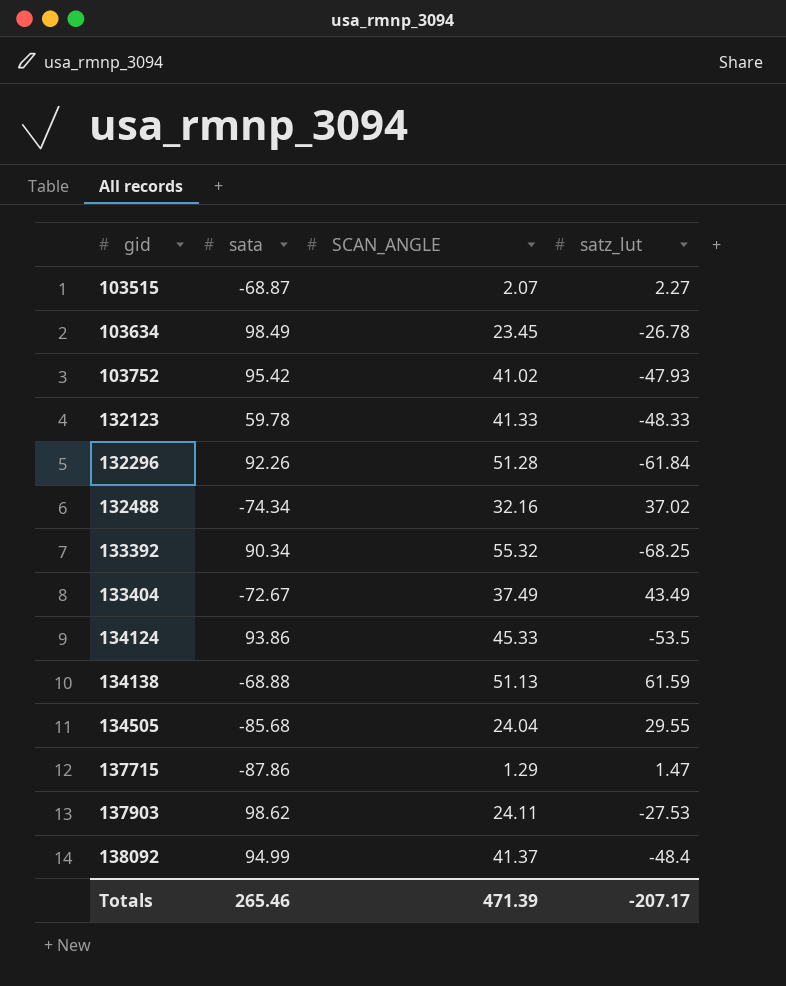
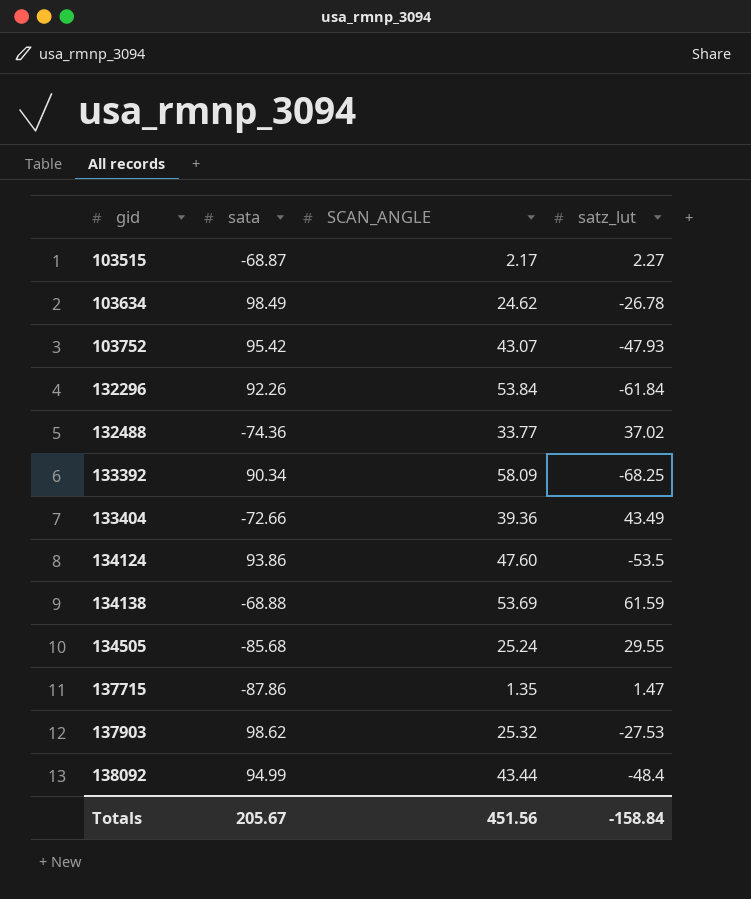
row 132123: 59.78 | 41.33 | -48.33 -> none
103515 | SCAN_ANGLE: 2.07 -> 2.17
103634 | SCAN_ANGLE: 23.45 -> 24.62
103752 | SCAN_ANGLE: 41.02 -> 43.07
132296 | SCAN_ANGLE: 51.28 -> 53.84
132488 | sata: -74.34 -> -74.36
132488 | SCAN_ANGLE: 32.16 -> 33.77
133392 | SCAN_ANGLE: 55.32 -> 58.09
133404 | sata: -72.67 -> -72.66
133404 | SCAN_ANGLE: 37.49 -> 39.36
134124 | SCAN_ANGLE: 45.33 -> 47.60
134138 | SCAN_ANGLE: 51.13 -> 53.69
134505 | SCAN_ANGLE: 24.04 -> 25.24
137715 | SCAN_ANGLE: 1.29 -> 1.35
137903 | SCAN_ANGLE: 24.11 -> 25.32
138092 | SCAN_ANGLE: 41.37 -> 43.44
Totals | sata: 265.46 -> 205.67
Totals | SCAN_ANGLE: 471.39 -> 451.56
Totals | satz_lut: -207.17 -> -158.84

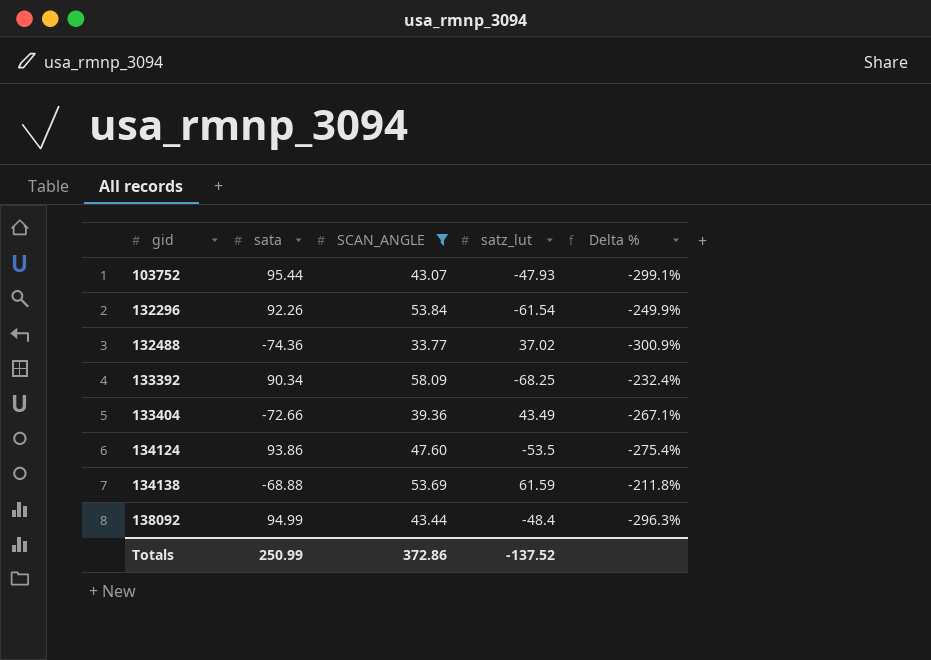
filter: none -> SCAN_ANGLE >= 33.77
column Delta % | formula: none -> ([sata] - [satz_lut]) / [satz_lut]
103752 | sata: 95.42 -> 95.44
132296 | satz_lut: -61.84 -> -61.54
Totals | sata: 205.67 -> 250.99
Totals | SCAN_ANGLE: 451.56 -> 372.86
Totals | satz_lut: -158.84 -> -137.52

